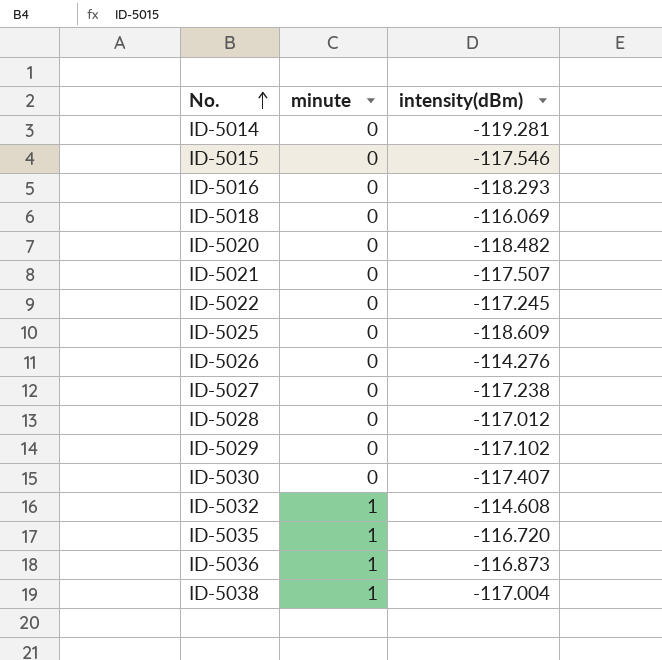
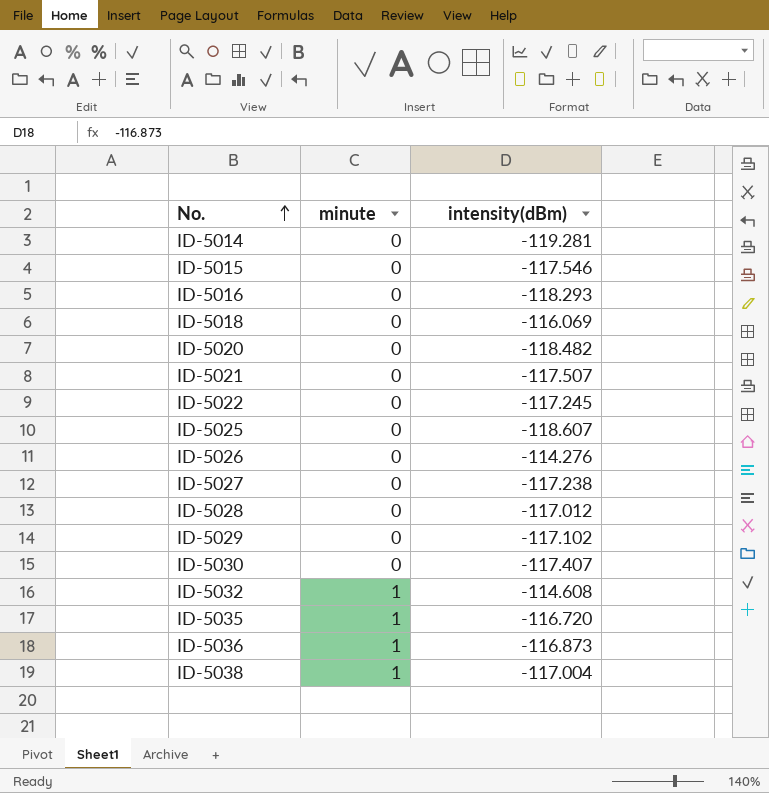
ID-5025 | intensity(dBm): -118.609 -> -118.607

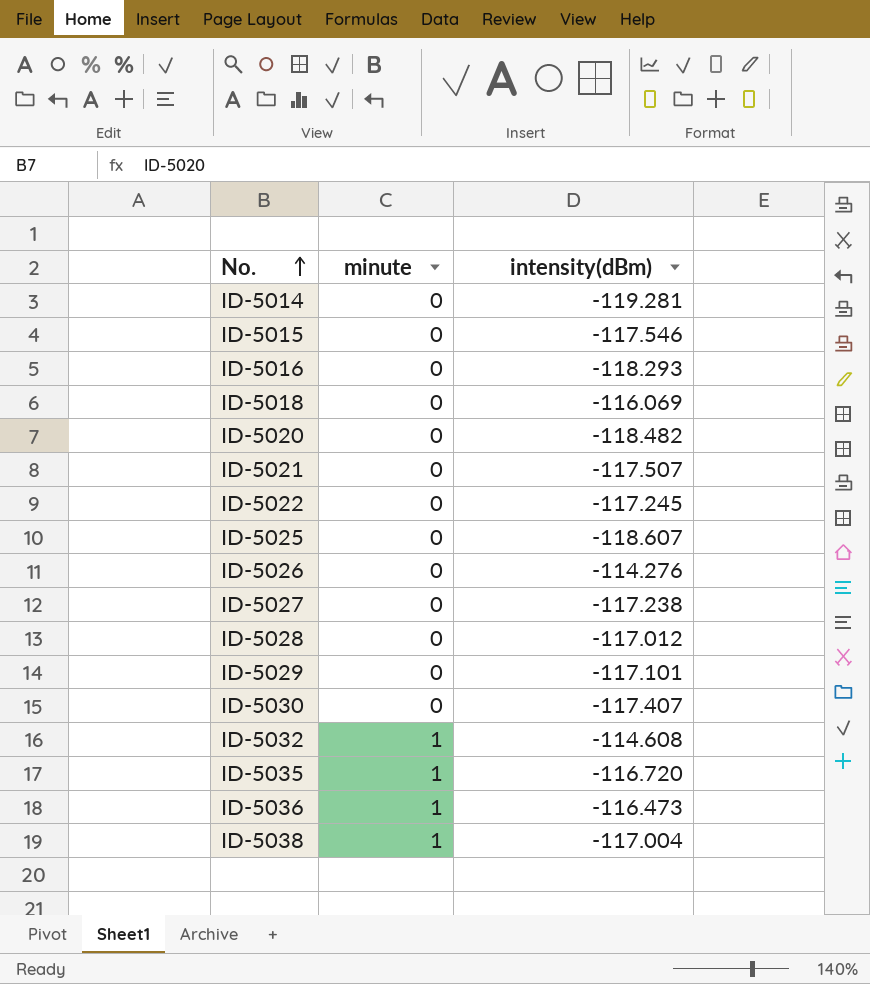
ID-5029 | intensity(dBm): -117.102 -> -117.101
ID-5036 | intensity(dBm): -116.873 -> -116.473

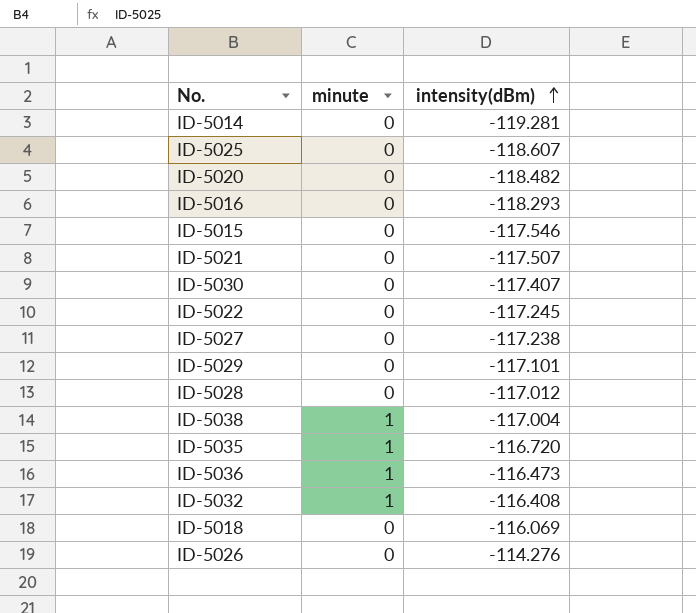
row order: No. ascending -> intensity(dBm) ascending
ID-5032 | intensity(dBm): -114.608 -> -116.408

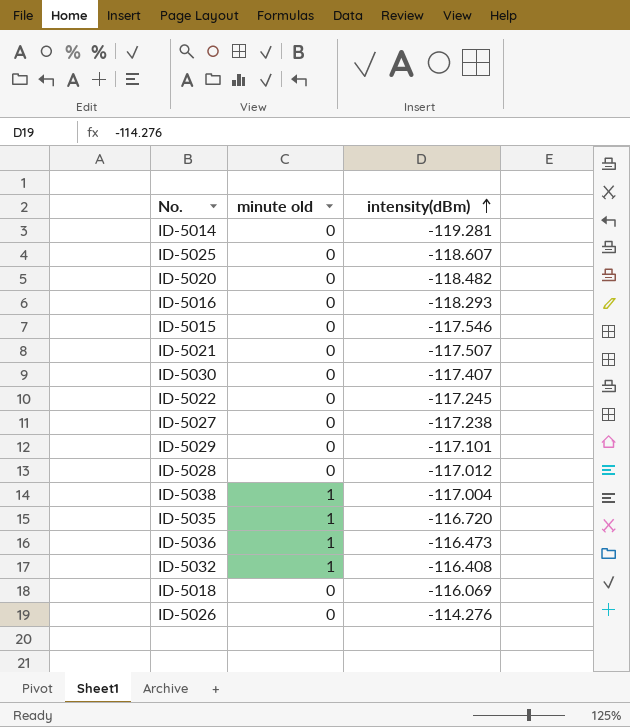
column name: minute -> minute old

